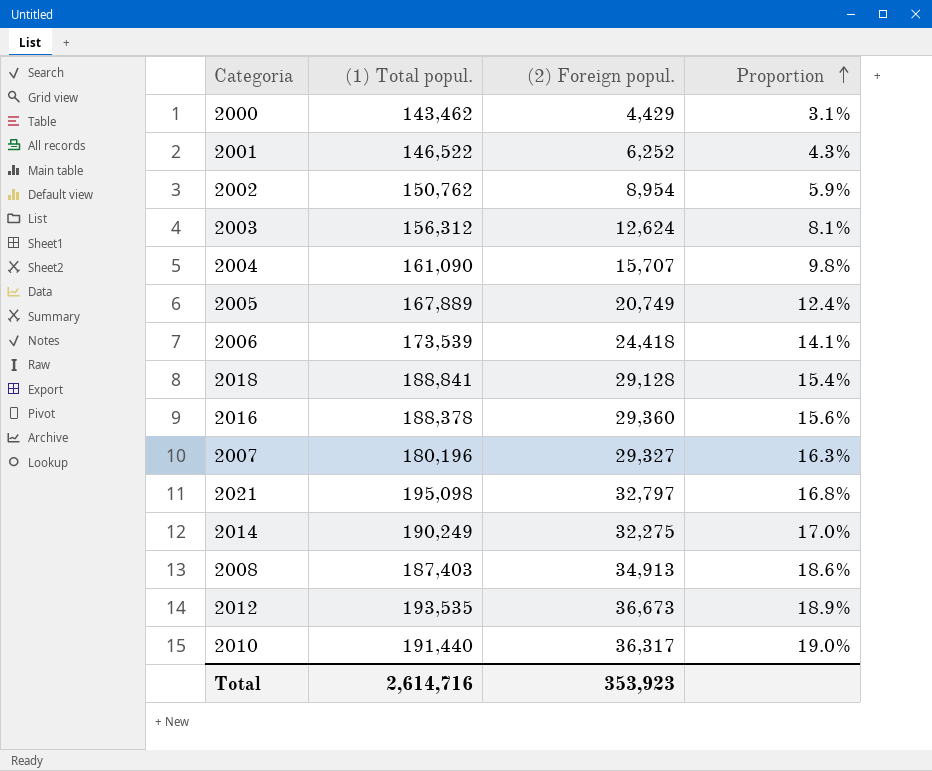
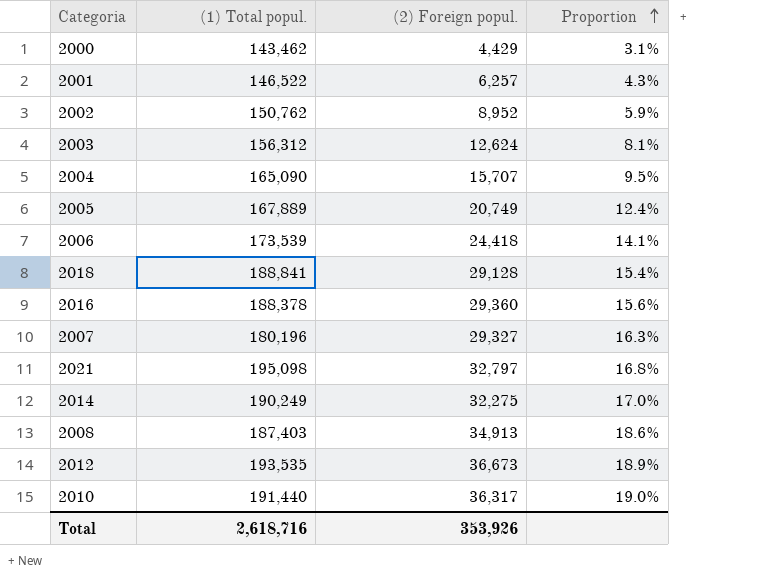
2001 | (2) Foreign popul.: 6,252 -> 6,257
2002 | (2) Foreign popul.: 8,954 -> 8,952
2004 | (1) Total popul.: 161,090 -> 165,090
2004 | Proportion: 9.8% -> 9.5%
Total | (1) Total popul.: 2,614,716 -> 2,618,716
Total | (2) Foreign popul.: 353,923 -> 353,926

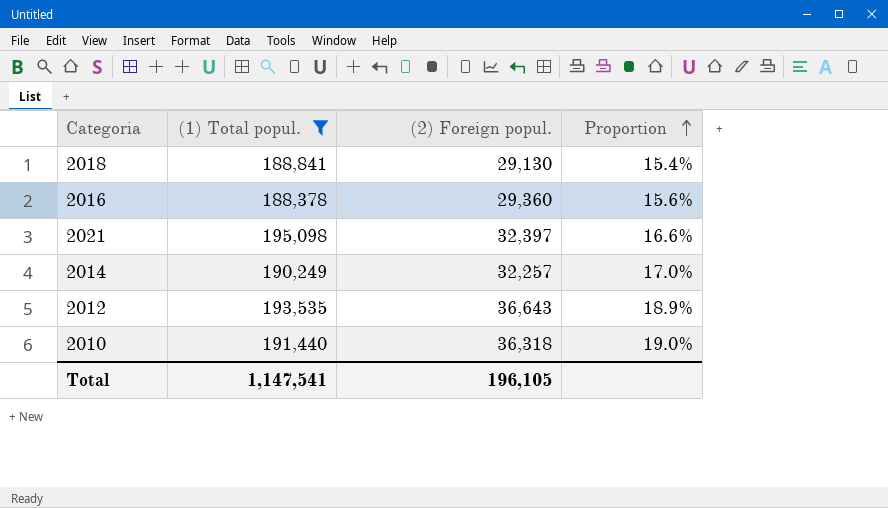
filter: none -> (1) Total popul. >= 188,378
2018 | (2) Foreign popul.: 29,128 -> 29,130
2021 | (2) Foreign popul.: 32,797 -> 32,397
2021 | Proportion: 16.8% -> 16.6%
2014 | (2) Foreign popul.: 32,275 -> 32,257
2012 | (2) Foreign popul.: 36,673 -> 36,643
2010 | (2) Foreign popul.: 36,317 -> 36,318
Total | (1) Total popul.: 2,618,716 -> 1,147,541
Total | (2) Foreign popul.: 353,926 -> 196,105

